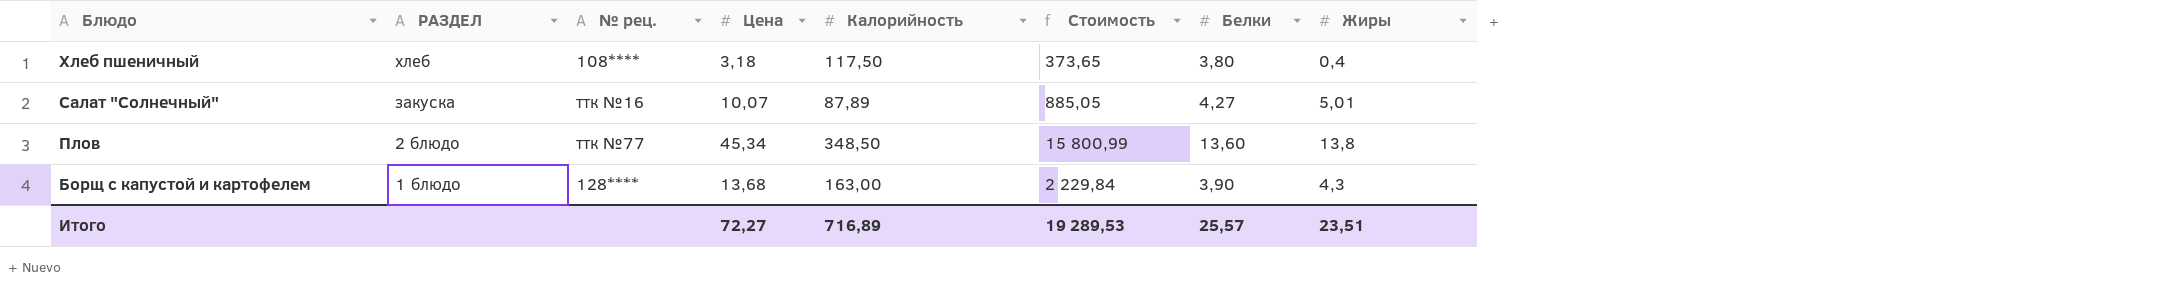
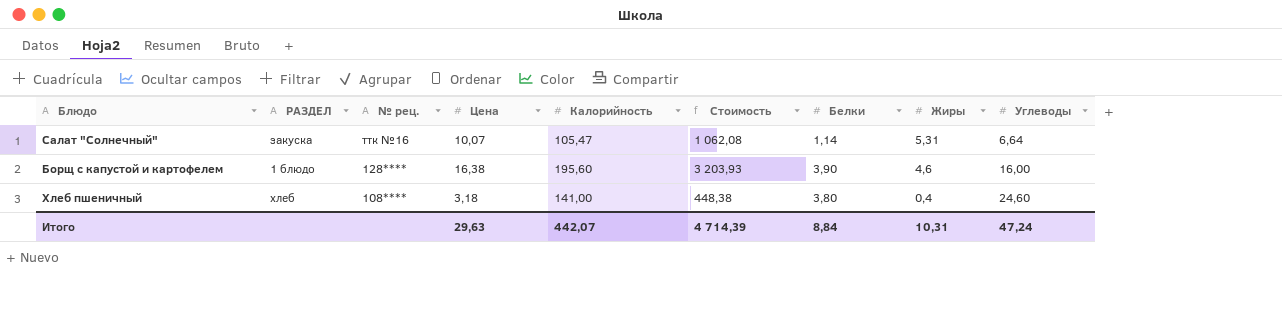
row order: Блюдо descending -> № рец. descending
column Углеводы | position: none -> 9
row Плов: 2 блюдо | ттк №77 | 45,34 | 348,50 | 15 800,99 | 13,60 | 13,8 -> none
Салат "Солнечный" | Калорийность: 87,89 -> 105,47
Салат "Солнечный" | Стоимость: 885,05 -> 1 062,08
Салат "Солнечный" | Белки: 4,27 -> 1,14
Салат "Солнечный" | Жиры: 5,01 -> 5,31
Борщ с капустой и картофелем | Цена: 13,68 -> 16,38
Борщ с капустой и картофелем | Калорийность: 163,00 -> 195,60
Борщ с капустой и картофелем | Стоимость: 2 229,84 -> 3 203,93
Борщ с капустой и картофелем | Жиры: 4,3 -> 4,6
Хлеб пшеничный | Калорийность: 117,50 -> 141,00
Хлеб пшеничный | Стоимость: 373,65 -> 448,38
Итого | Цена: 72,27 -> 29,63
Итого | Калорийность: 716,89 -> 442,07
Итого | Стоимость: 19 289,53 -> 4 714,39
Итого | Белки: 25,57 -> 8,84
Итого | Жиры: 23,51 -> 10,31

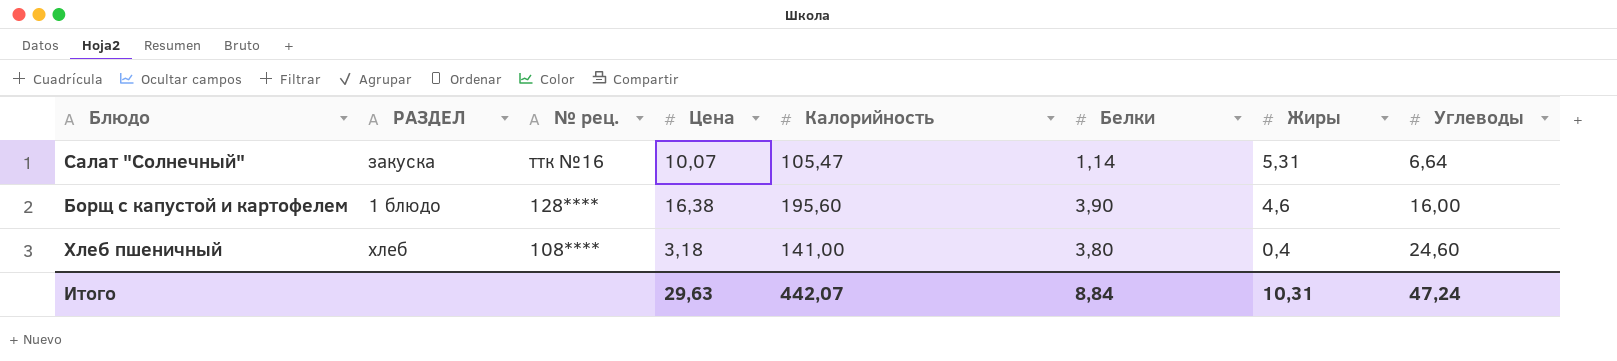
column Стоимость | formula: [Цена] * [Калорийность] -> none

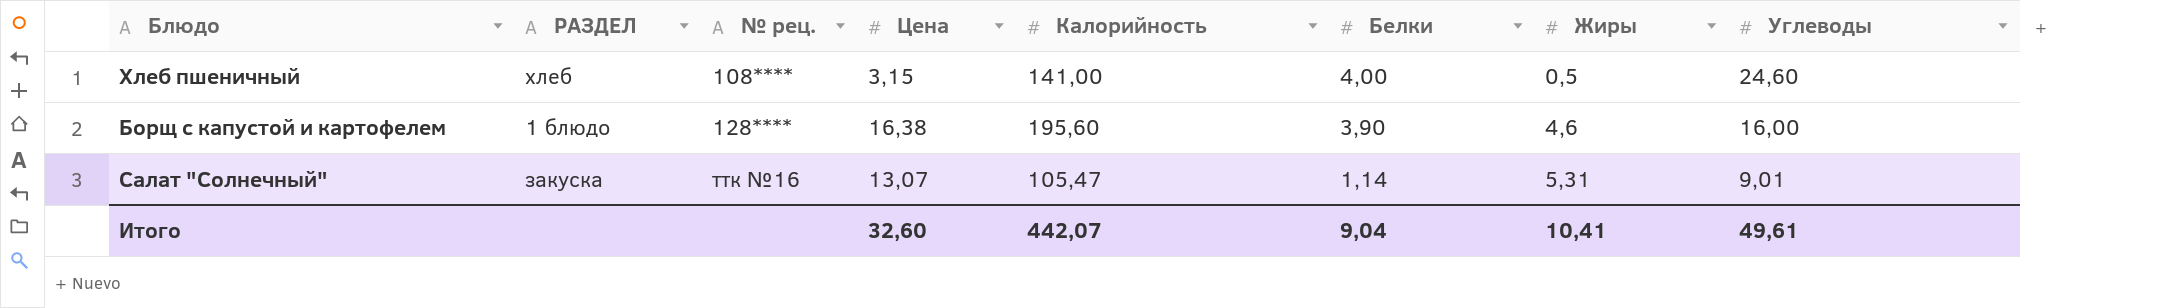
row order: № рец. descending -> № рец. ascending
Хлеб пшеничный | Цена: 3,18 -> 3,15
Хлеб пшеничный | Белки: 3,80 -> 4,00
Хлеб пшеничный | Жиры: 0,4 -> 0,5
Салат "Солнечный" | Цена: 10,07 -> 13,07
Салат "Солнечный" | Углеводы: 6,64 -> 9,01
Итого | Цена: 29,63 -> 32,60
Итого | Белки: 8,84 -> 9,04
Итого | Жиры: 10,31 -> 10,41
Итого | Углеводы: 47,24 -> 49,61

